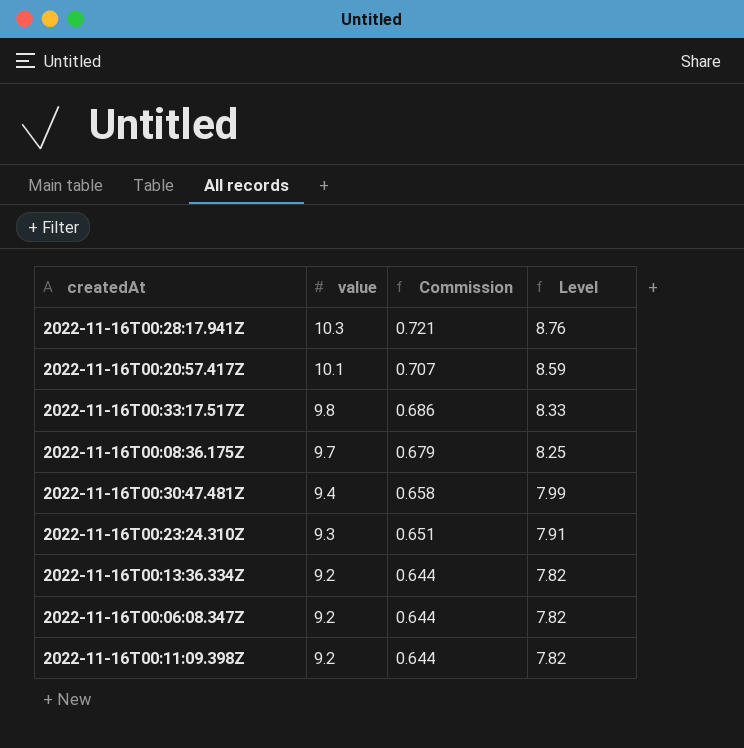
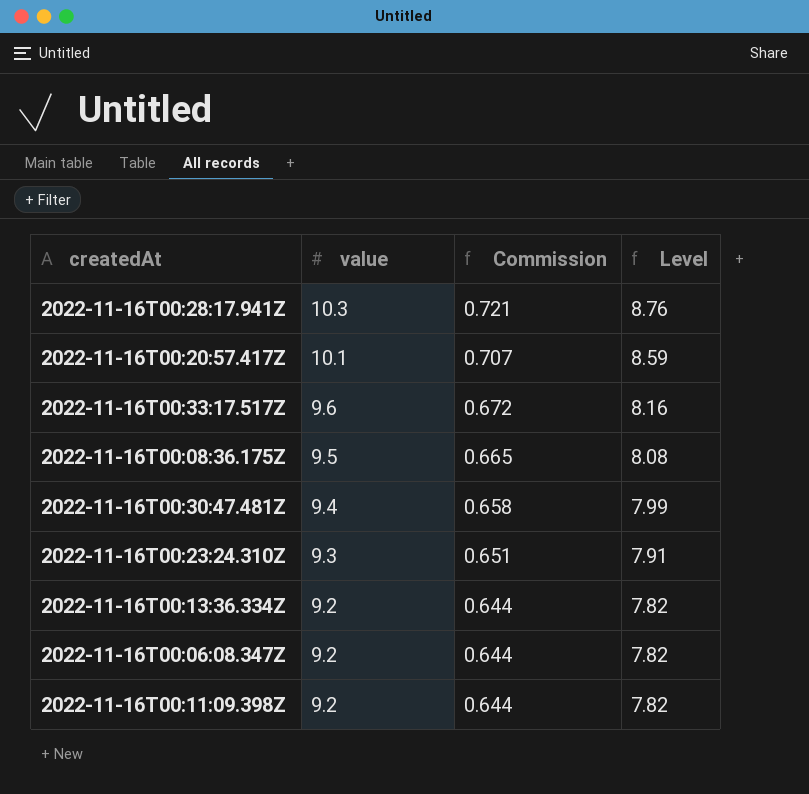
2022-11-16T00:33:17.517Z | value: 9.8 -> 9.6
2022-11-16T00:33:17.517Z | Commission: 0.686 -> 0.672
2022-11-16T00:33:17.517Z | Level: 8.33 -> 8.16
2022-11-16T00:08:36.175Z | value: 9.7 -> 9.5
2022-11-16T00:08:36.175Z | Commission: 0.679 -> 0.665
2022-11-16T00:08:36.175Z | Level: 8.25 -> 8.08

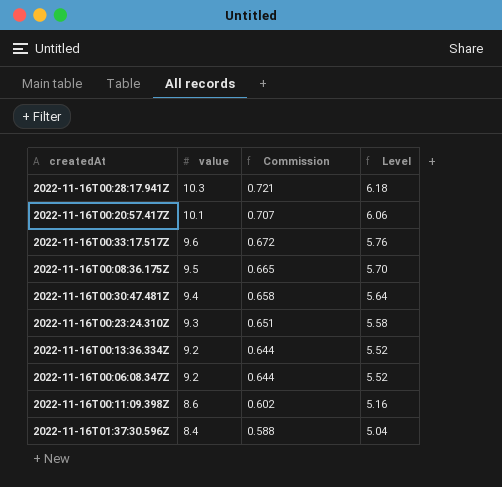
column Level | formula: [value] * 0.85 -> [value] * 0.6
2022-11-16T00:11:09.398Z | value: 9.2 -> 8.6
2022-11-16T00:11:09.398Z | Commission: 0.644 -> 0.602
row 2022-11-16T01:37:30.596Z: none -> 8.4 | 0.588 | 5.04

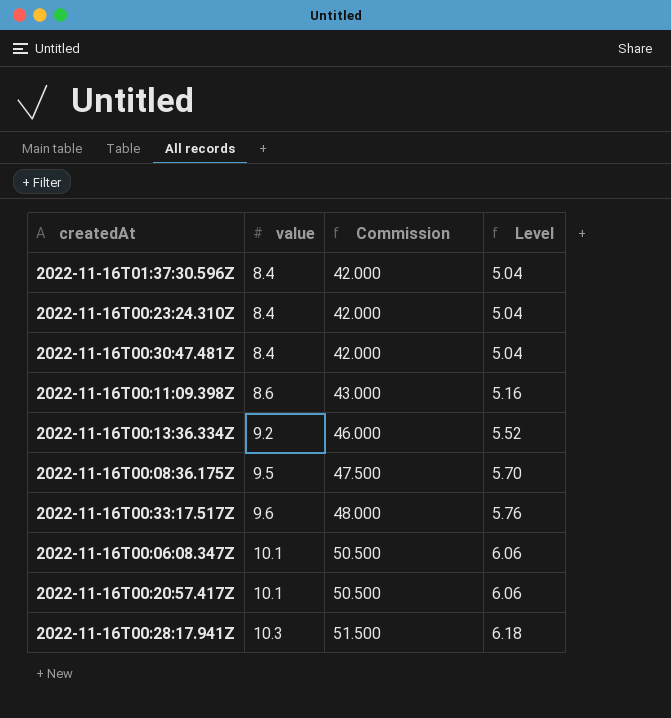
row order: value descending -> value ascending
column Commission | formula: [value] * 0.07 -> [value] * 5
2022-11-16T00:23:24.310Z | value: 9.3 -> 8.4
2022-11-16T00:23:24.310Z | Level: 5.58 -> 5.04
2022-11-16T00:30:47.481Z | value: 9.4 -> 8.4
2022-11-16T00:30:47.481Z | Level: 5.64 -> 5.04
2022-11-16T00:06:08.347Z | value: 9.2 -> 10.1
2022-11-16T00:06:08.347Z | Level: 5.52 -> 6.06

